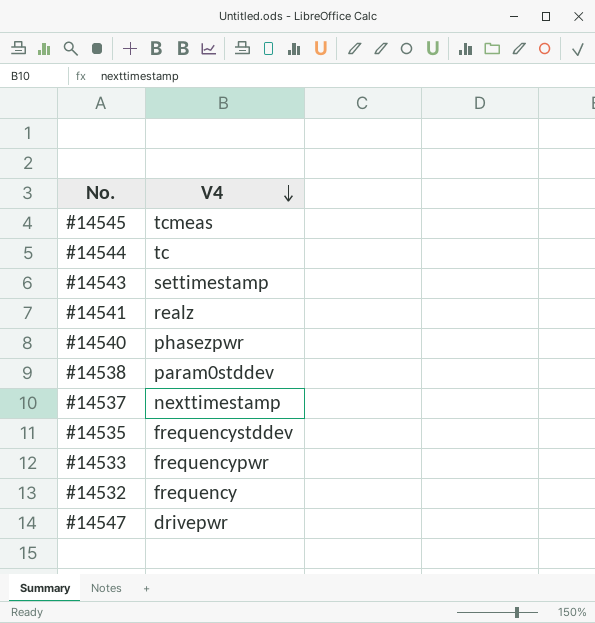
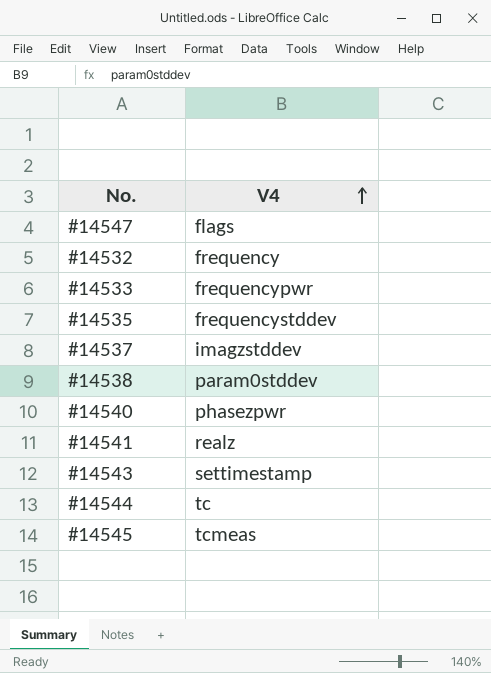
row order: V4 descending -> V4 ascending
#14547 | V4: drivepwr -> flags
#14537 | V4: nexttimestamp -> imagzstddev

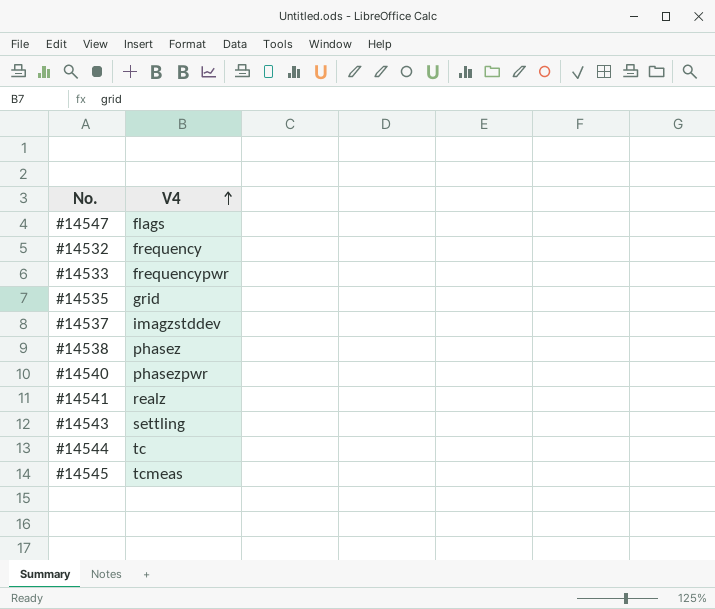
#14535 | V4: frequencystddev -> grid
#14538 | V4: param0stddev -> phasez
#14543 | V4: settimestamp -> settling

